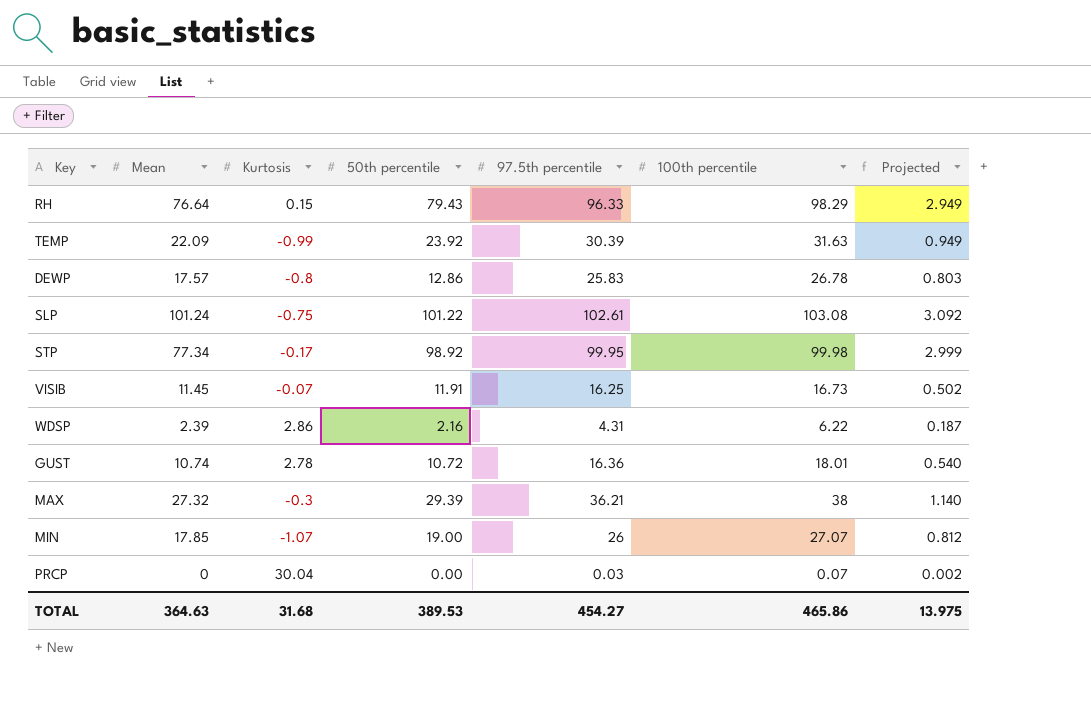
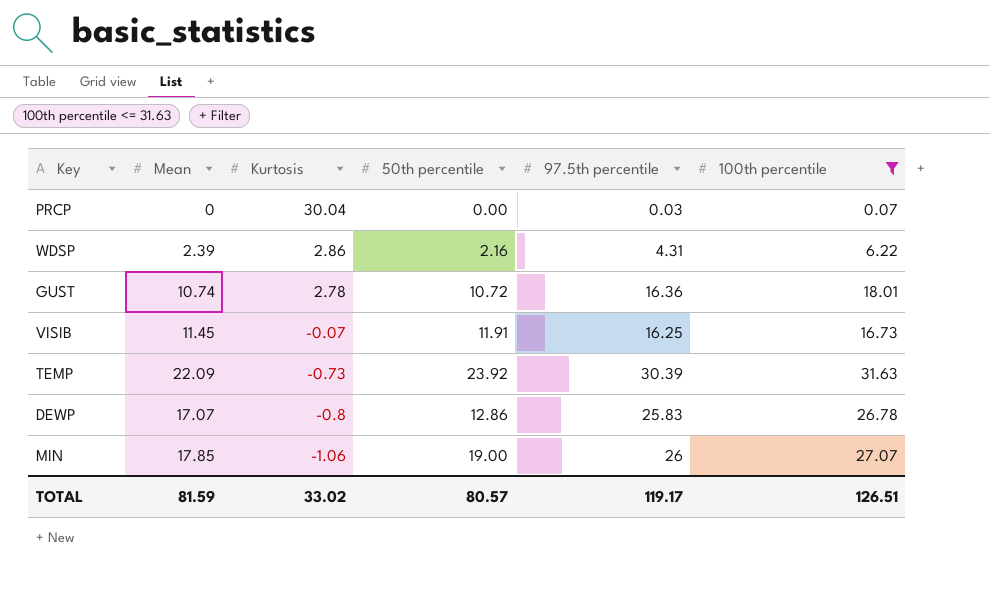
filter: none -> 100th percentile <= 31.63
row order: none -> Kurtosis descending
column Projected | formula: [100th percentile] * 0.03 -> none
TEMP | Kurtosis: -0.99 -> -0.73
DEWP | Mean: 17.57 -> 17.07
MIN | Kurtosis: -1.07 -> -1.06
TOTAL | Mean: 364.63 -> 81.59
TOTAL | Kurtosis: 31.68 -> 33.02
TOTAL | 50th percentile: 389.53 -> 80.57
TOTAL | 97.5th percentile: 454.27 -> 119.17
TOTAL | 100th percentile: 465.86 -> 126.51

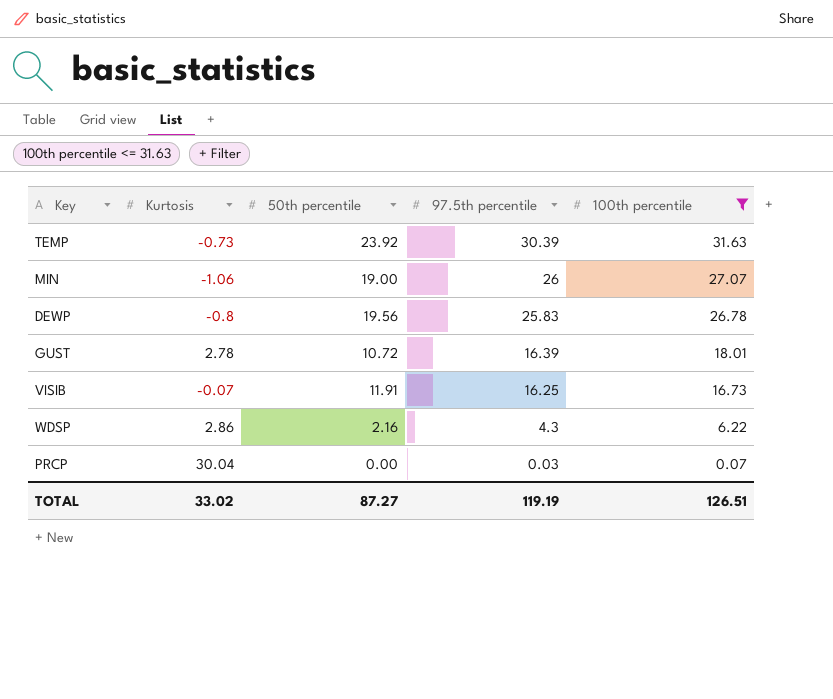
row order: Kurtosis descending -> 97.5th percentile descending
column Mean | position: 2 -> none
DEWP | 50th percentile: 12.86 -> 19.56
GUST | 97.5th percentile: 16.36 -> 16.39
WDSP | 97.5th percentile: 4.31 -> 4.3
TOTAL | 50th percentile: 80.57 -> 87.27
TOTAL | 97.5th percentile: 119.17 -> 119.19

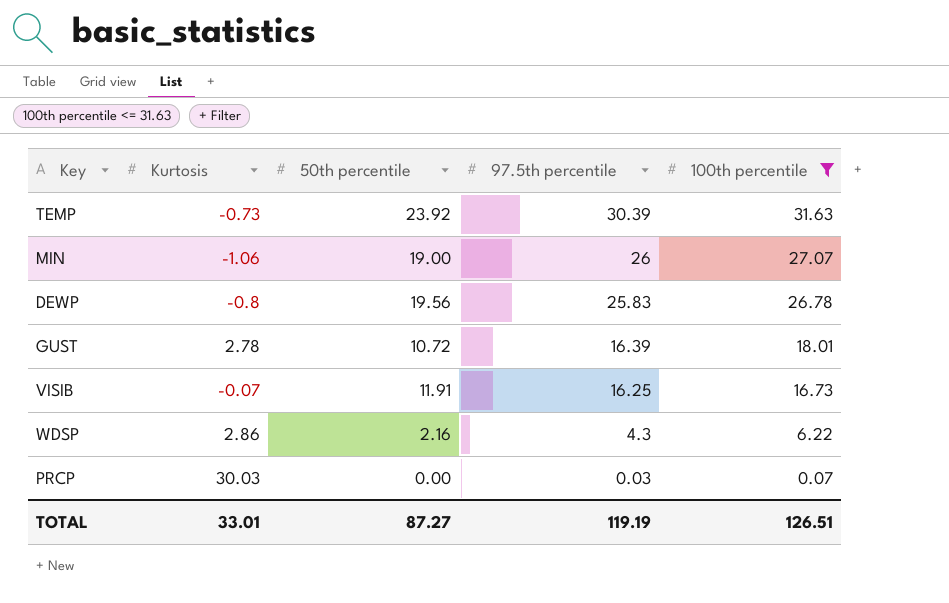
PRCP | Kurtosis: 30.04 -> 30.03
TOTAL | Kurtosis: 33.02 -> 33.01

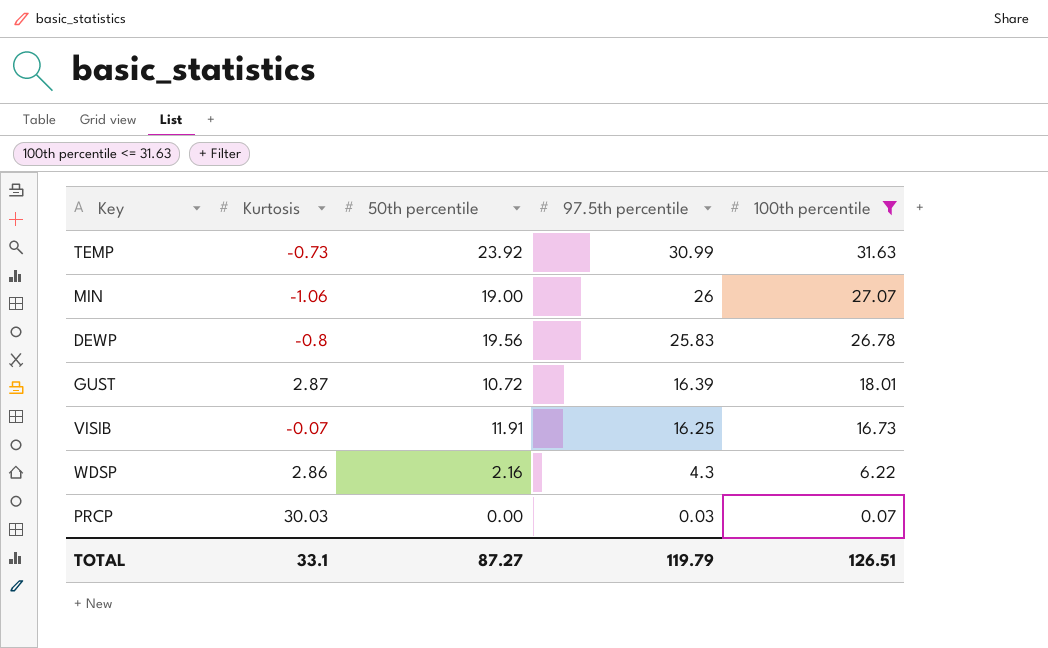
TEMP | 97.5th percentile: 30.39 -> 30.99
GUST | Kurtosis: 2.78 -> 2.87
TOTAL | Kurtosis: 33.01 -> 33.1
TOTAL | 97.5th percentile: 119.19 -> 119.79

